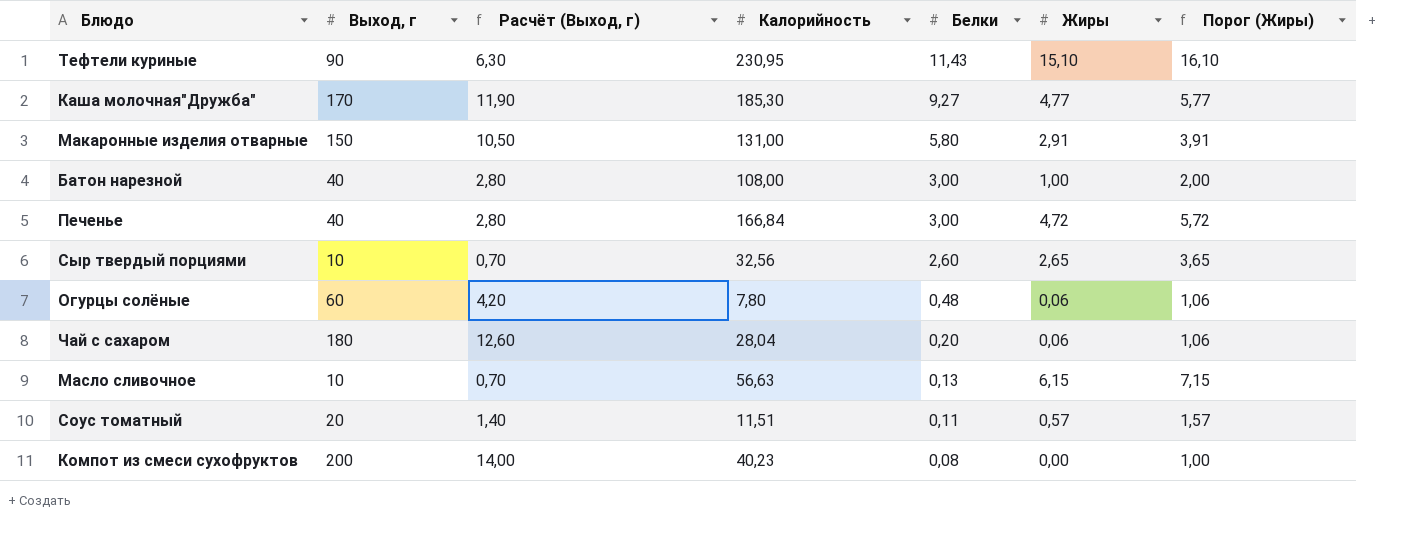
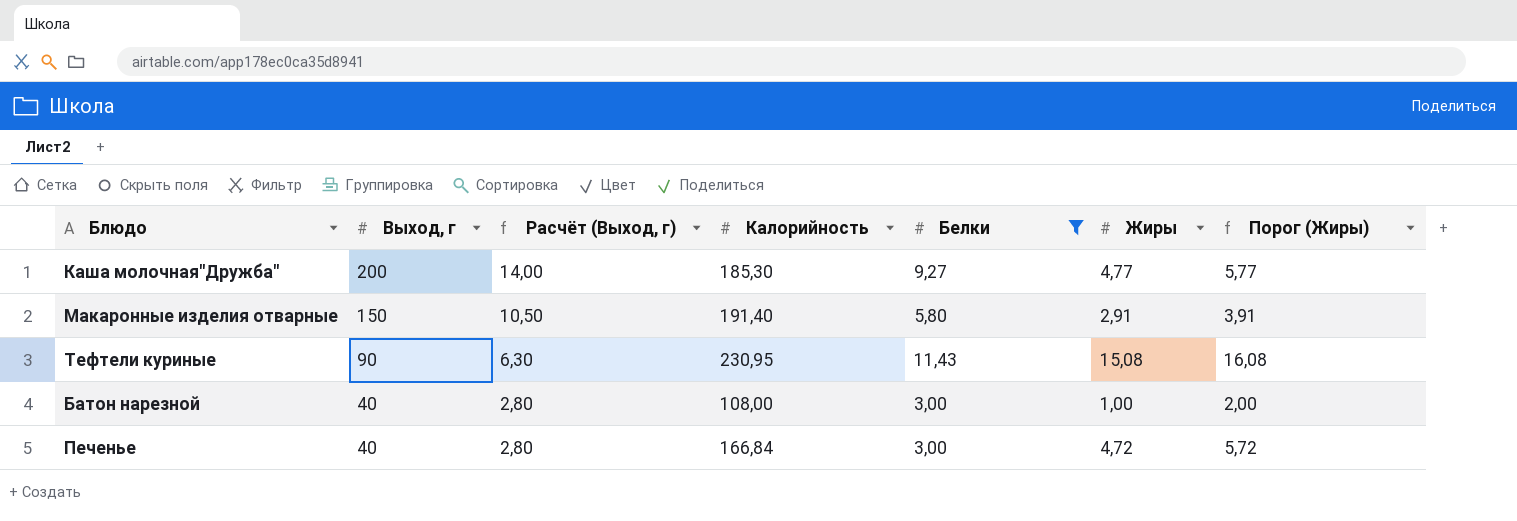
filter: none -> Белки >= 3,00
row order: Белки descending -> Выход, г descending
Каша молочная"Дружба" | Выход, г: 170 -> 200
Каша молочная"Дружба" | Расчёт (Выход, г): 11,90 -> 14,00
Макаронные изделия отварные | Калорийность: 131,00 -> 191,40
Тефтели куриные | Жиры: 15,10 -> 15,08
Тефтели куриные | Порог (Жиры): 16,10 -> 16,08

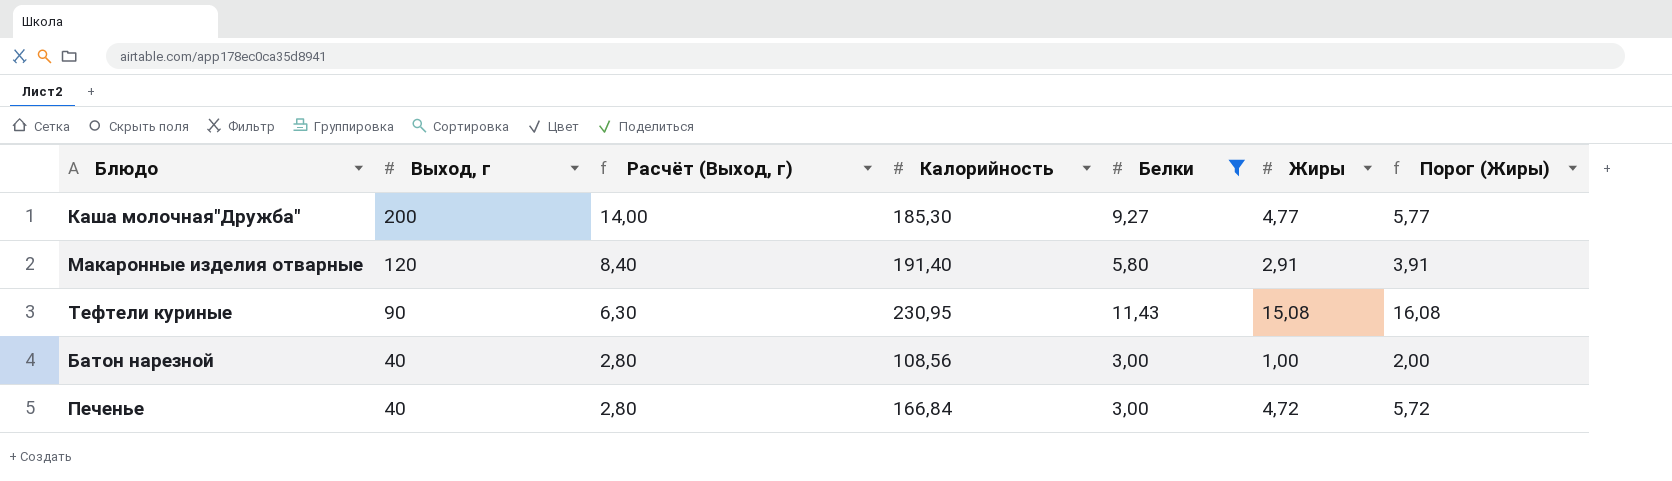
Макаронные изделия отварные | Выход, г: 150 -> 120
Макаронные изделия отварные | Расчёт (Выход, г): 10,50 -> 8,40
Батон нарезной | Калорийность: 108,00 -> 108,56

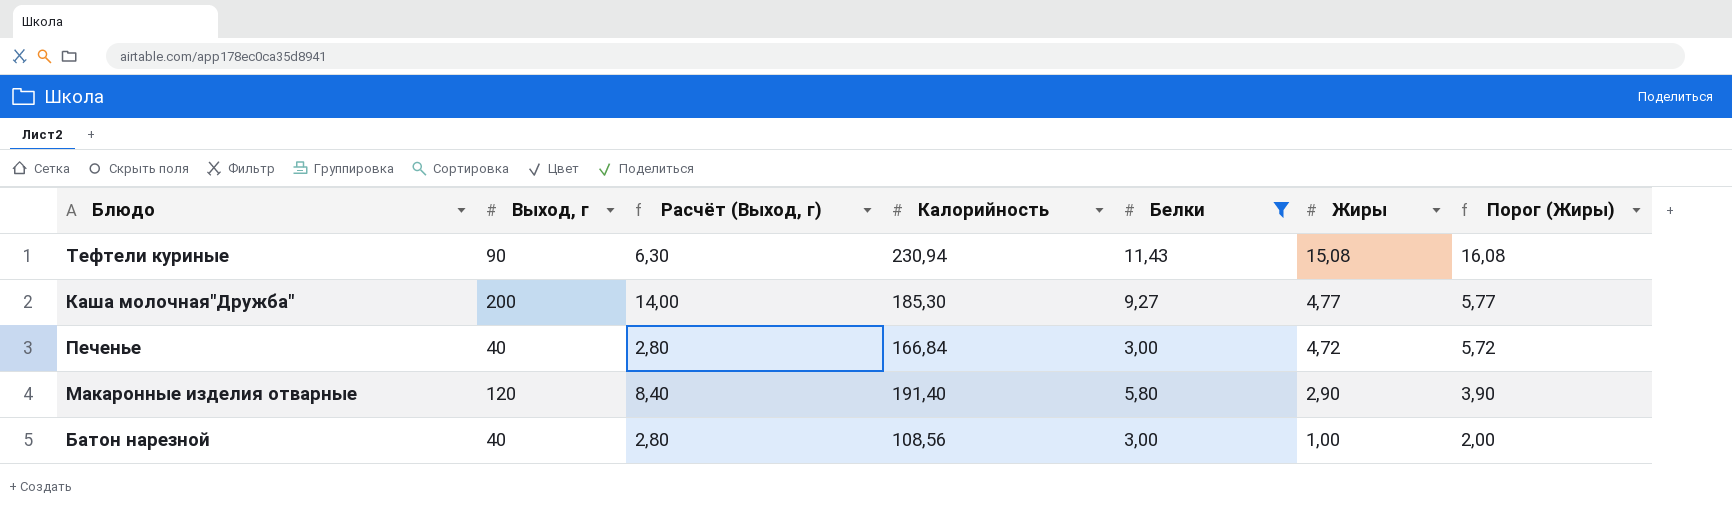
row order: Выход, г descending -> Жиры descending
Тефтели куриные | Калорийность: 230,95 -> 230,94
Макаронные изделия отварные | Жиры: 2,91 -> 2,90
Макаронные изделия отварные | Порог (Жиры): 3,91 -> 3,90

